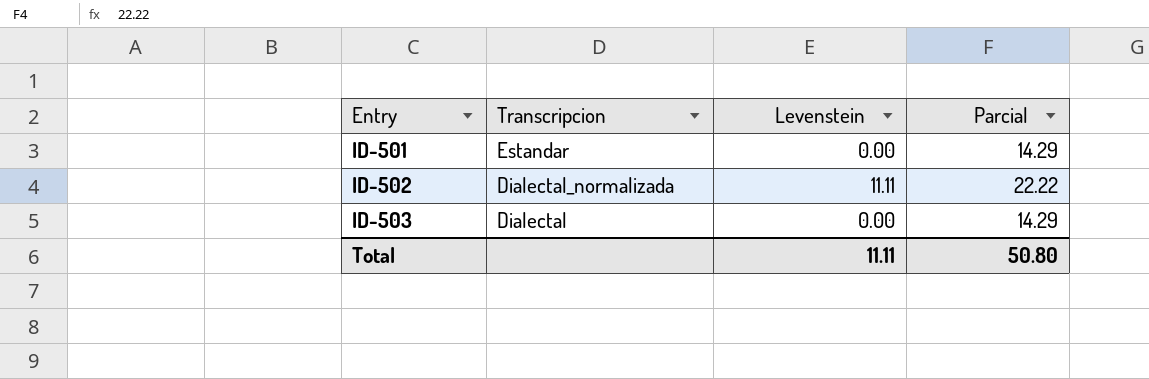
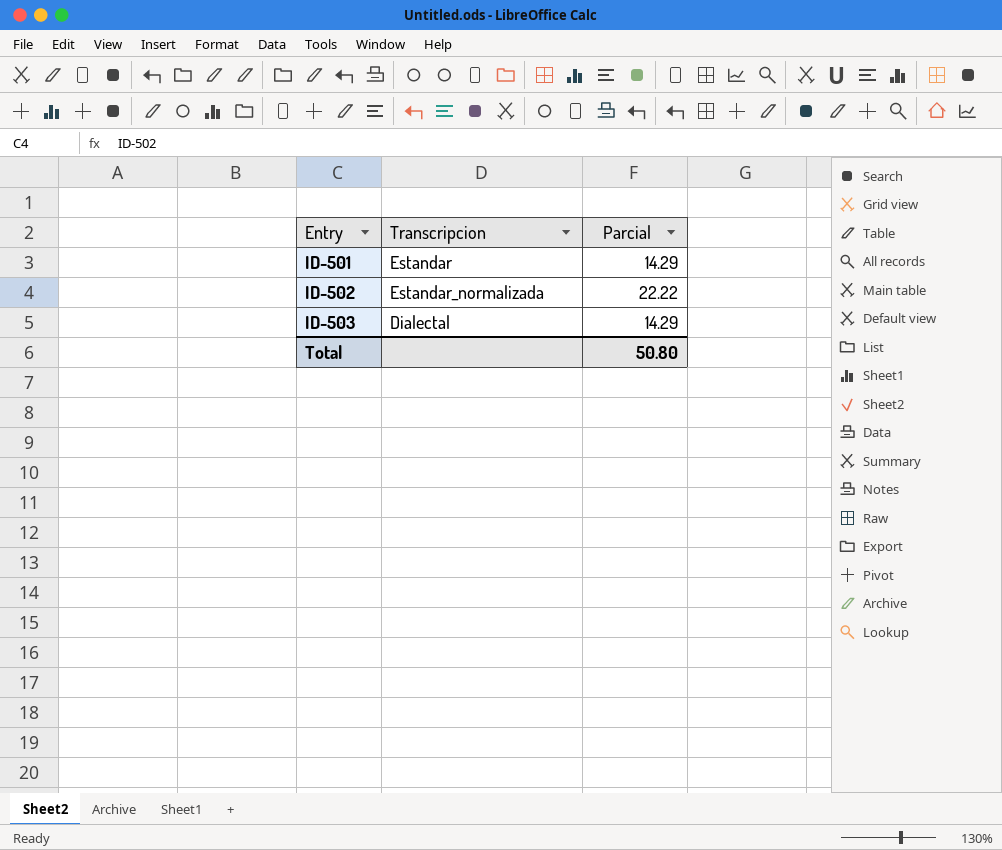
column Levenstein | position: 3 -> none
ID-502 | Transcripcion: Dialectal_normalizada -> Estandar_normalizada

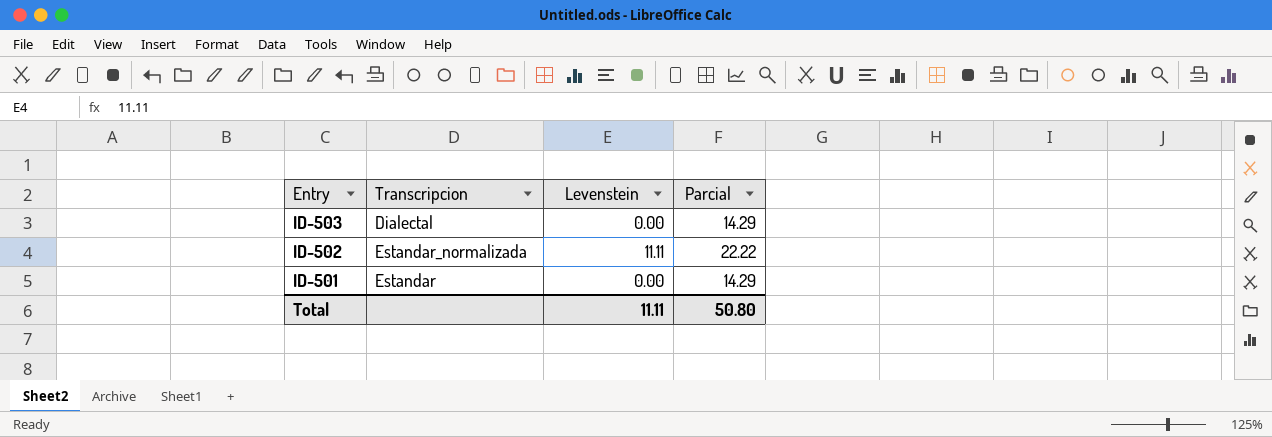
row order: Entry ascending -> Entry descending
column Levenstein | position: none -> 3

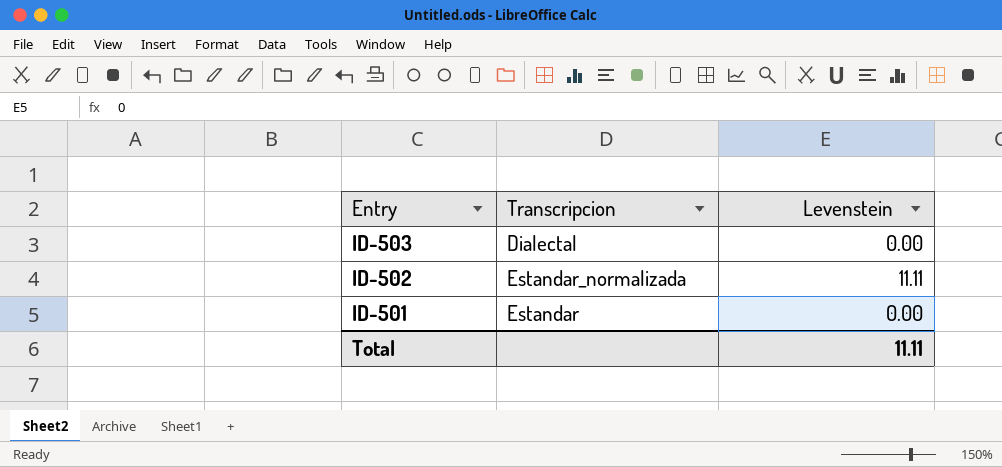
column Parcial | position: 4 -> none

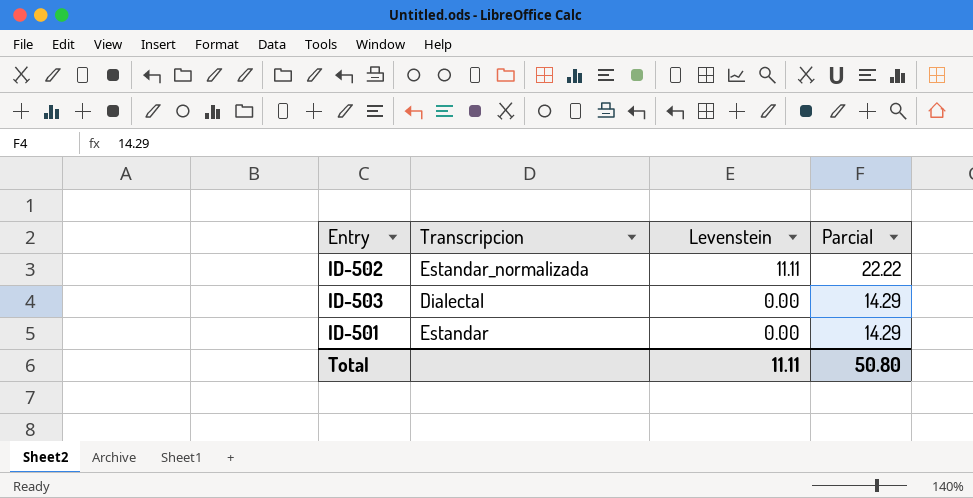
row order: Entry descending -> Levenstein descending
column Parcial | position: none -> 4

